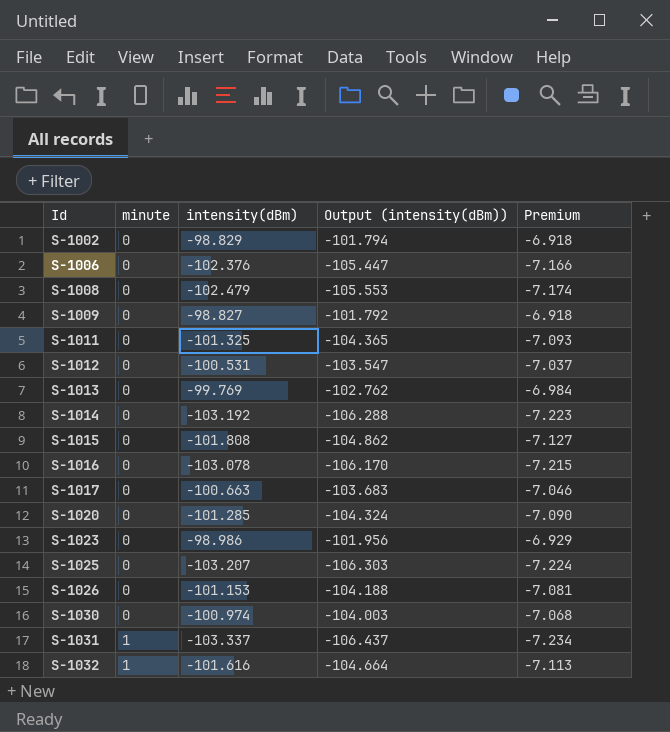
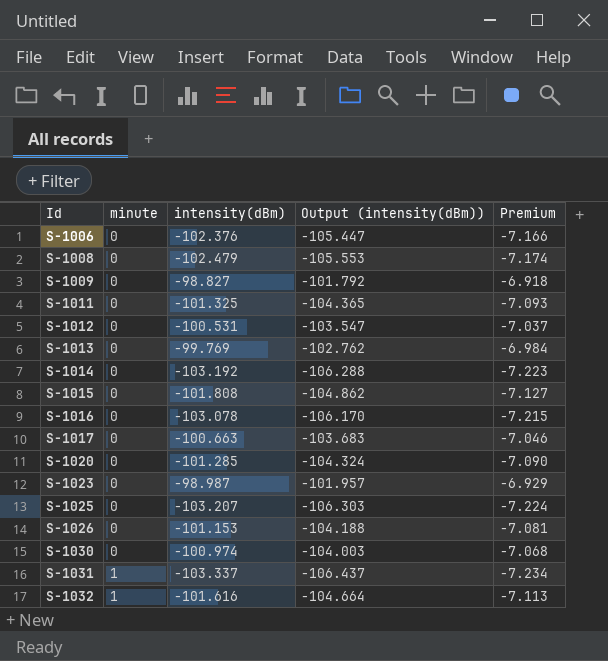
row S-1002: 0 | -98.829 | -101.794 | -6.918 -> none
S-1023 | intensity(dBm): -98.986 -> -98.987
S-1023 | Output (intensity(dBm)): -101.956 -> -101.957

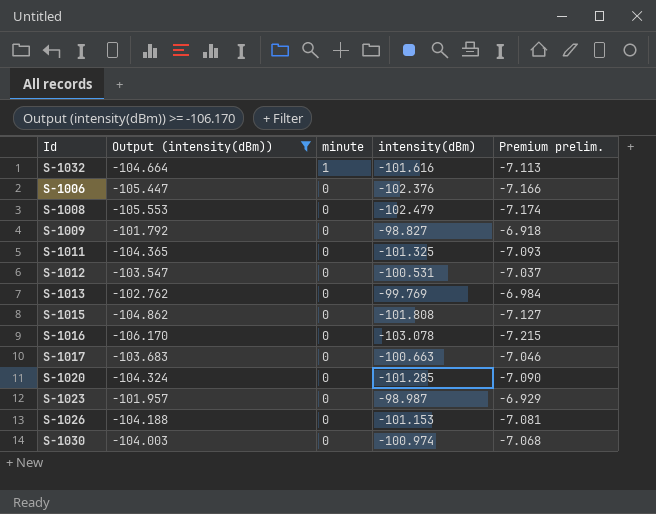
filter: none -> Output (intensity(dBm)) >= -106.170
row order: Id ascending -> minute descending
column Output (intensity(dBm)) | position: 4 -> 2
column name: Premium -> Premium prelim.

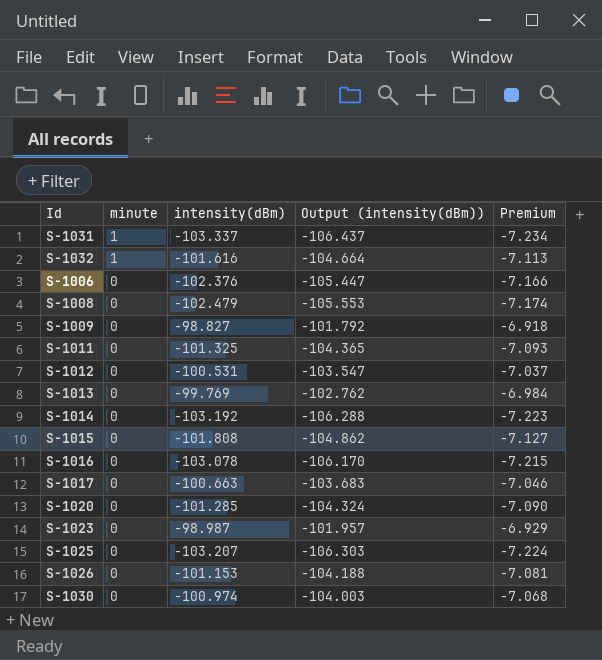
filter: Output (intensity(dBm)) >= -106.170 -> none
column Output (intensity(dBm)) | position: 2 -> 4
column name: Premium prelim. -> Premium

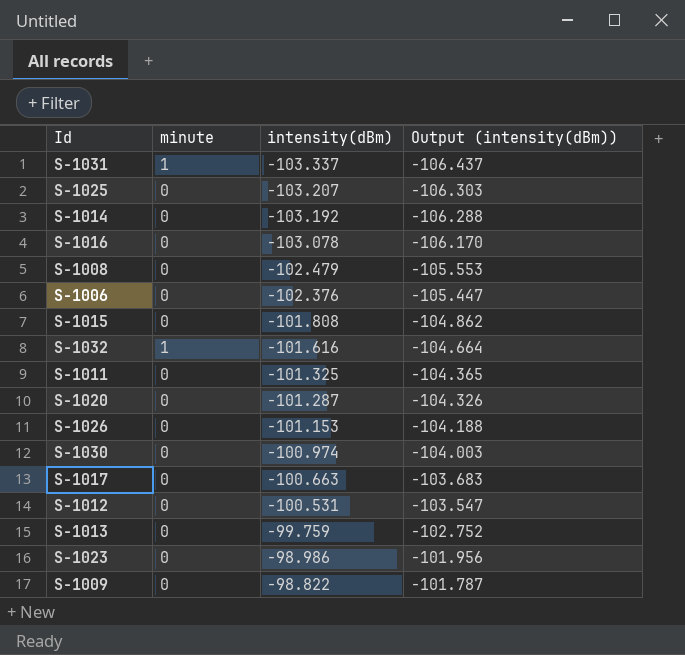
row order: minute descending -> intensity(dBm) ascending
column Premium | formula: [intensity(dBm)] * 0.07 -> none
S-1020 | intensity(dBm): -101.285 -> -101.287
S-1020 | Output (intensity(dBm)): -104.324 -> -104.326
S-1013 | intensity(dBm): -99.769 -> -99.759
S-1013 | Output (intensity(dBm)): -102.762 -> -102.752
S-1023 | intensity(dBm): -98.987 -> -98.986
S-1023 | Output (intensity(dBm)): -101.957 -> -101.956
S-1009 | intensity(dBm): -98.827 -> -98.822
S-1009 | Output (intensity(dBm)): -101.792 -> -101.787

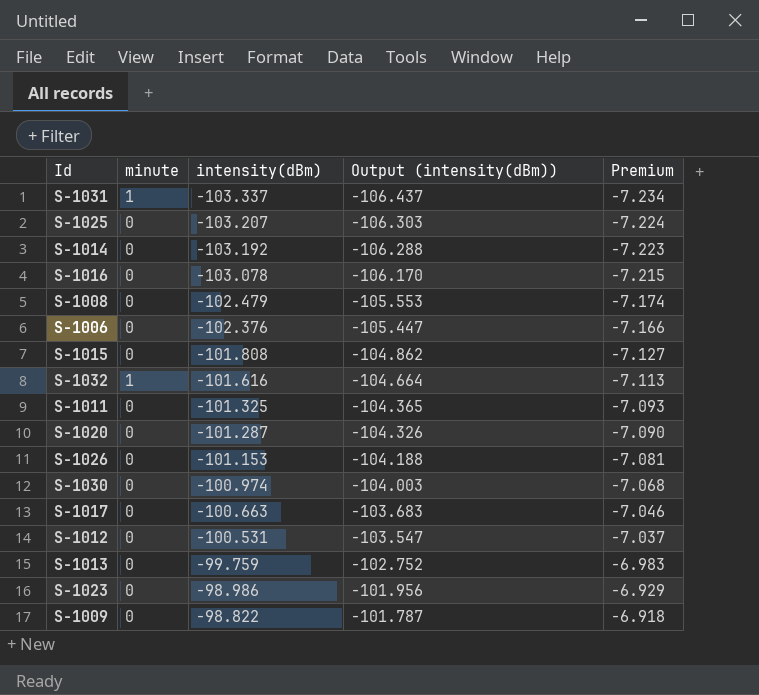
column Premium | formula: none -> [intensity(dBm)] * 0.07

